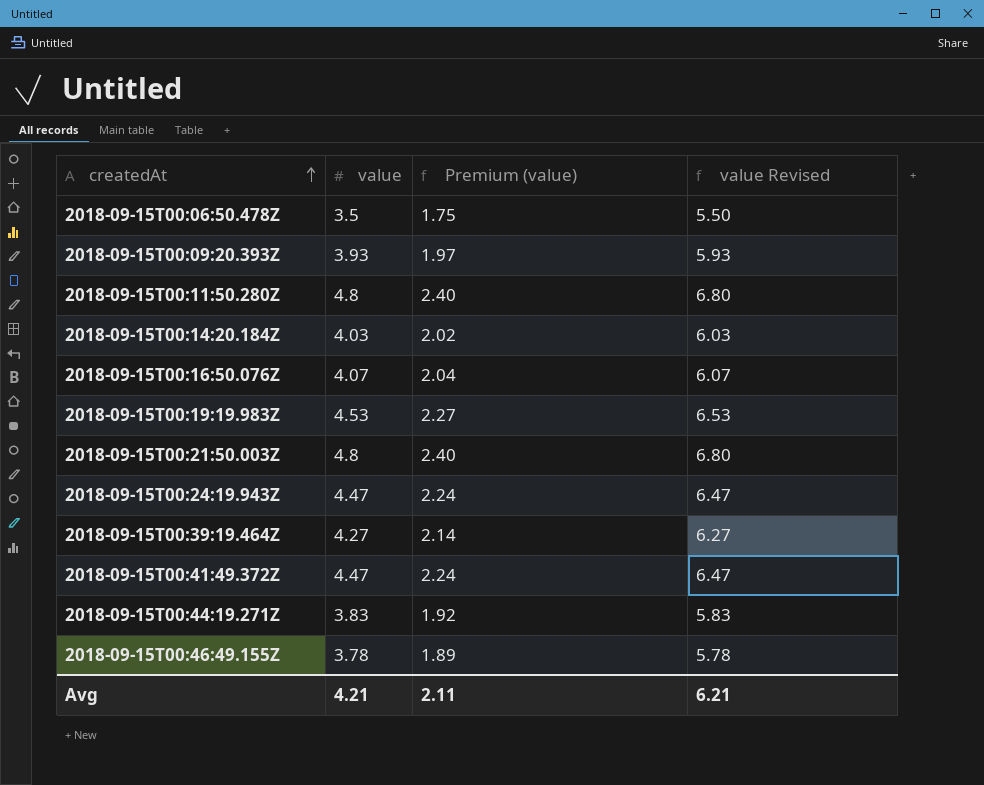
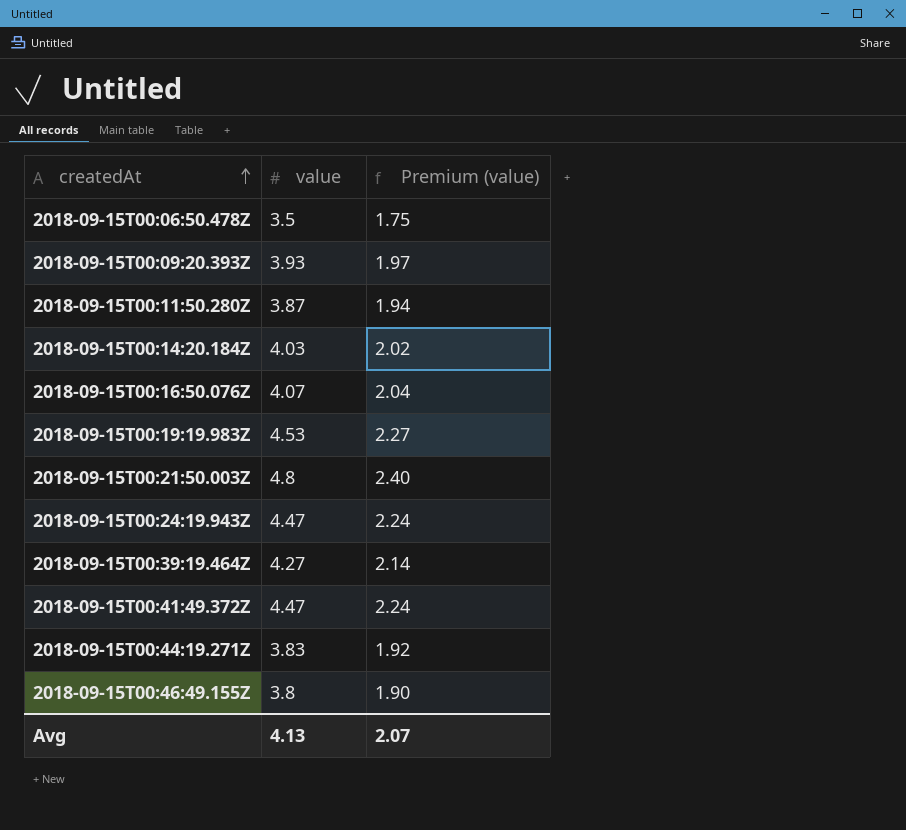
column value Revised | formula: [value] + 2 -> none
2018-09-15T00:11:50.280Z | value: 4.8 -> 3.87
2018-09-15T00:11:50.280Z | Premium (value): 2.40 -> 1.94
2018-09-15T00:46:49.155Z | value: 3.78 -> 3.8
2018-09-15T00:46:49.155Z | Premium (value): 1.89 -> 1.90
Avg | value: 4.21 -> 4.13
Avg | Premium (value): 2.11 -> 2.07

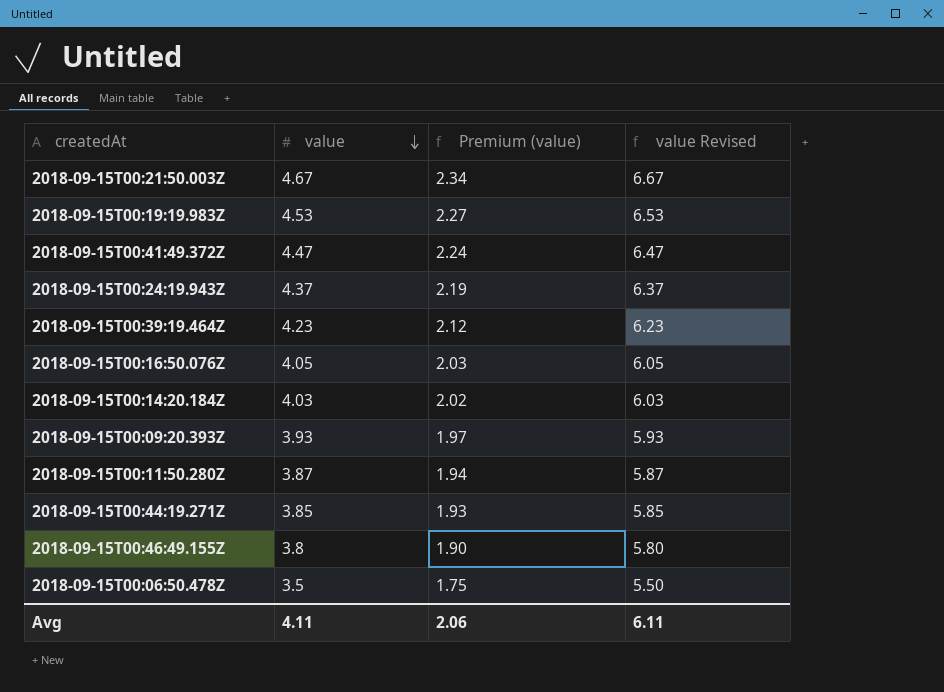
row order: createdAt ascending -> value descending
column value Revised | formula: none -> [value] + 2
2018-09-15T00:21:50.003Z | value: 4.8 -> 4.67
2018-09-15T00:21:50.003Z | Premium (value): 2.40 -> 2.34
2018-09-15T00:24:19.943Z | value: 4.47 -> 4.37
2018-09-15T00:24:19.943Z | Premium (value): 2.24 -> 2.19
2018-09-15T00:39:19.464Z | value: 4.27 -> 4.23
2018-09-15T00:39:19.464Z | Premium (value): 2.14 -> 2.12
2018-09-15T00:16:50.076Z | value: 4.07 -> 4.05
2018-09-15T00:16:50.076Z | Premium (value): 2.04 -> 2.03
2018-09-15T00:44:19.271Z | value: 3.83 -> 3.85
2018-09-15T00:44:19.271Z | Premium (value): 1.92 -> 1.93
Avg | value: 4.13 -> 4.11
Avg | Premium (value): 2.07 -> 2.06

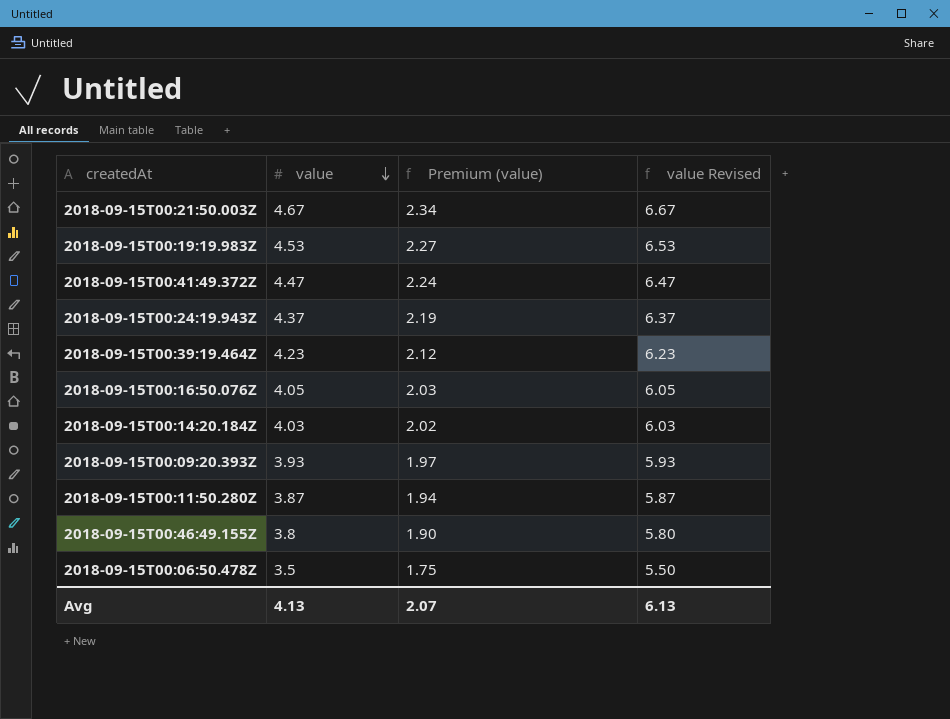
row 2018-09-15T00:44:19.271Z: 3.85 | 1.93 | 5.85 -> none
Avg | value: 4.11 -> 4.13
Avg | Premium (value): 2.06 -> 2.07
Avg | value Revised: 6.11 -> 6.13

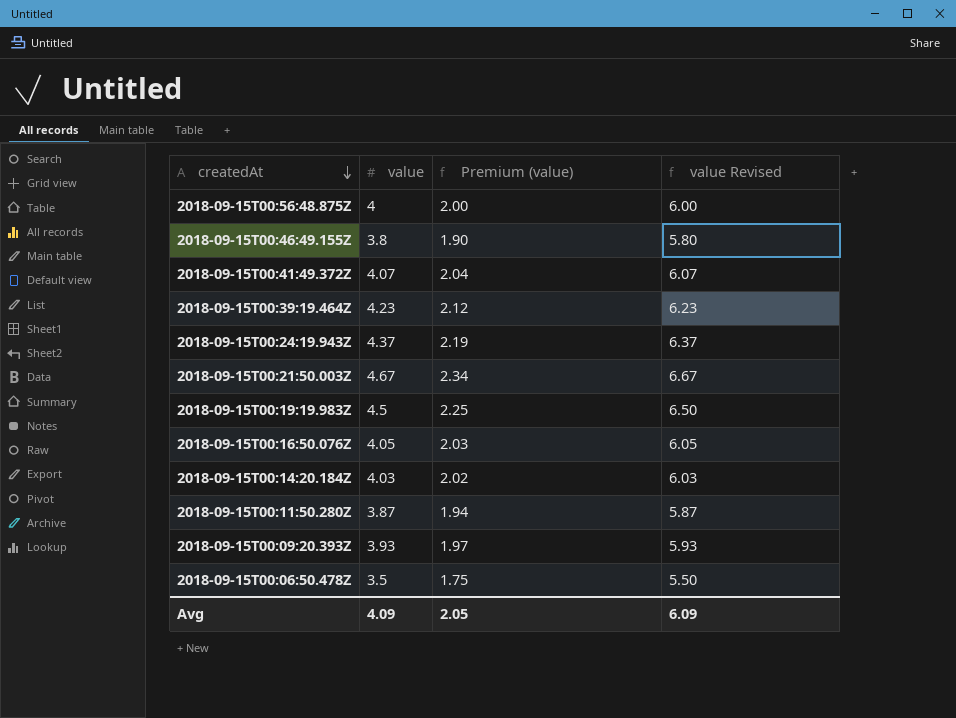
row order: value descending -> createdAt descending
row 2018-09-15T00:56:48.875Z: none -> 4 | 2.00 | 6.00
2018-09-15T00:41:49.372Z | value: 4.47 -> 4.07
2018-09-15T00:41:49.372Z | Premium (value): 2.24 -> 2.04
2018-09-15T00:41:49.372Z | value Revised: 6.47 -> 6.07
2018-09-15T00:19:19.983Z | value: 4.53 -> 4.5
2018-09-15T00:19:19.983Z | Premium (value): 2.27 -> 2.25
2018-09-15T00:19:19.983Z | value Revised: 6.53 -> 6.50
Avg | value: 4.13 -> 4.09
Avg | Premium (value): 2.07 -> 2.05
Avg | value Revised: 6.13 -> 6.09

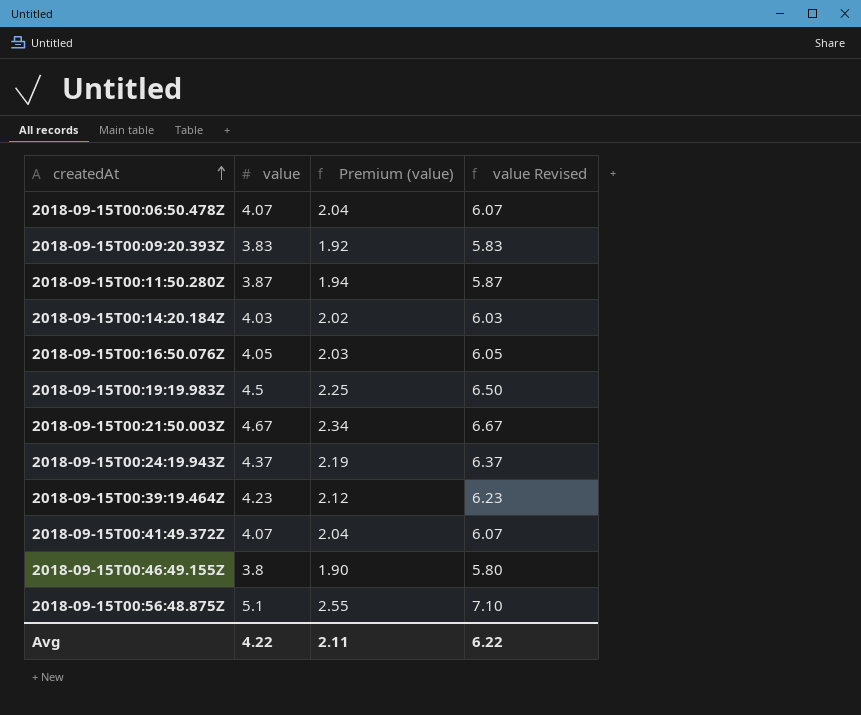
row order: createdAt descending -> createdAt ascending
2018-09-15T00:06:50.478Z | value: 3.5 -> 4.07
2018-09-15T00:06:50.478Z | Premium (value): 1.75 -> 2.04
2018-09-15T00:06:50.478Z | value Revised: 5.50 -> 6.07
2018-09-15T00:09:20.393Z | value: 3.93 -> 3.83
2018-09-15T00:09:20.393Z | Premium (value): 1.97 -> 1.92
2018-09-15T00:09:20.393Z | value Revised: 5.93 -> 5.83
2018-09-15T00:56:48.875Z | value: 4 -> 5.1
2018-09-15T00:56:48.875Z | Premium (value): 2.00 -> 2.55
2018-09-15T00:56:48.875Z | value Revised: 6.00 -> 7.10
Avg | value: 4.09 -> 4.22
Avg | Premium (value): 2.05 -> 2.11
Avg | value Revised: 6.09 -> 6.22

